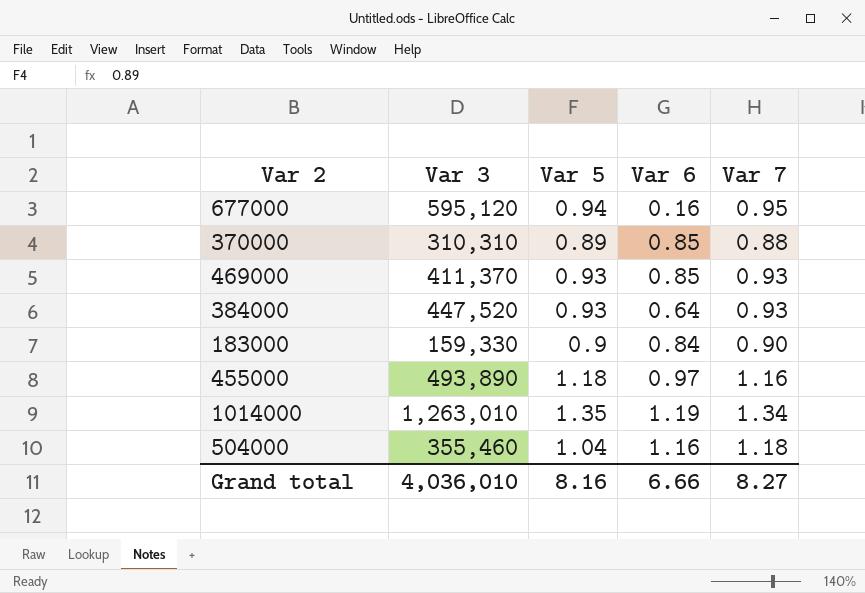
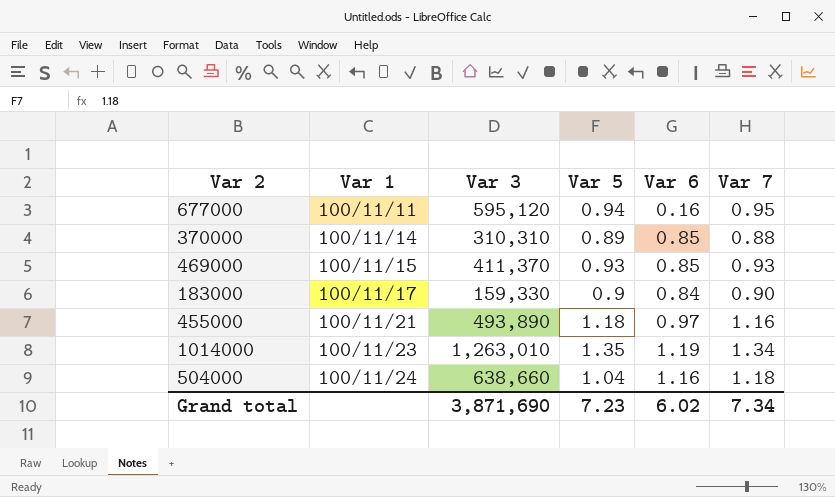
column Var 1 | position: none -> 2
row 384000: 447,520 | 0.93 | 0.64 | 0.93 -> none
504000 | Var 3: 355,460 -> 638,660
Grand total | Var 3: 4,036,010 -> 3,871,690
Grand total | Var 5: 8.16 -> 7.23
Grand total | Var 6: 6.66 -> 6.02
Grand total | Var 7: 8.27 -> 7.34

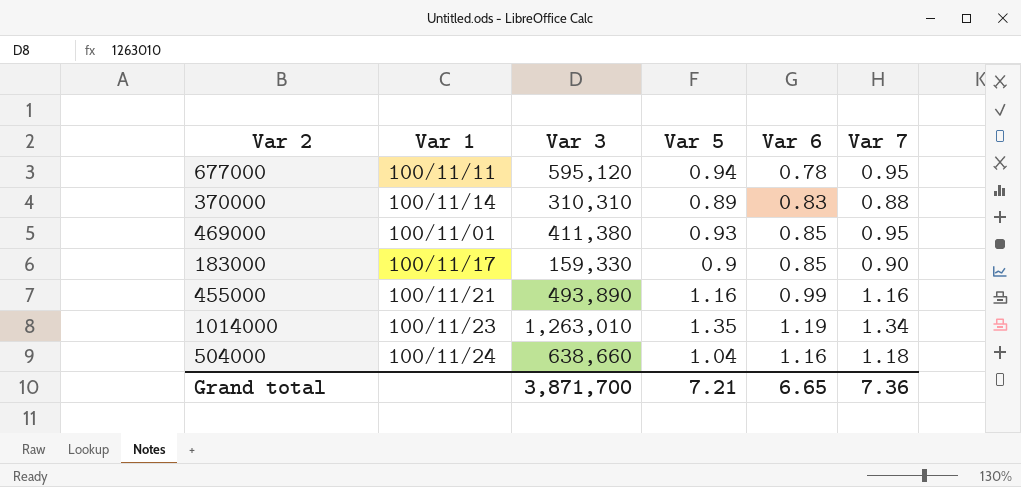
677000 | Var 6: 0.16 -> 0.78
370000 | Var 6: 0.85 -> 0.83
469000 | Var 1: 100/11/15 -> 100/11/01
469000 | Var 3: 411,370 -> 411,380
469000 | Var 7: 0.93 -> 0.95
183000 | Var 6: 0.84 -> 0.85
455000 | Var 5: 1.18 -> 1.16
455000 | Var 6: 0.97 -> 0.99
Grand total | Var 3: 3,871,690 -> 3,871,700
Grand total | Var 5: 7.23 -> 7.21
Grand total | Var 6: 6.02 -> 6.65
Grand total | Var 7: 7.34 -> 7.36

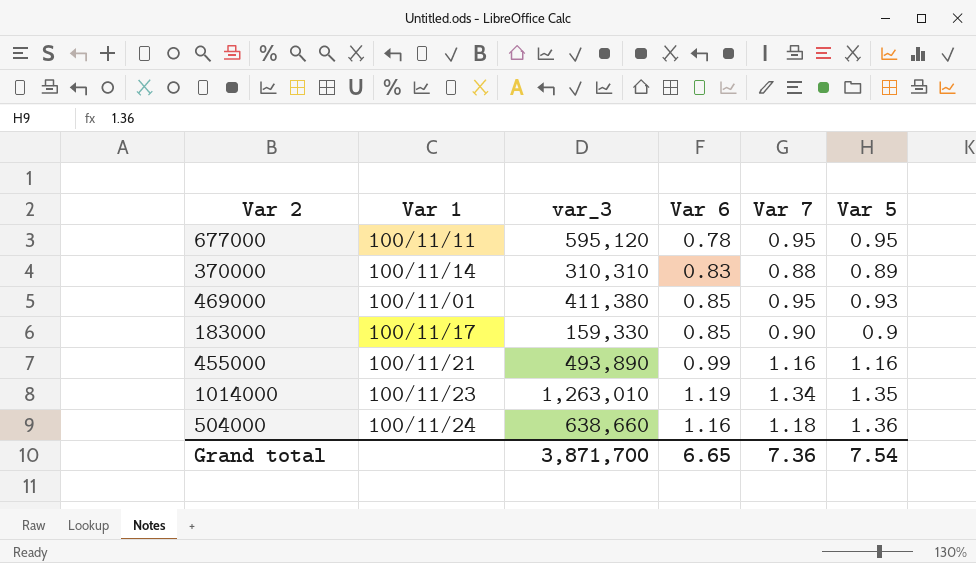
column name: Var 3 -> var_3
column Var 5 | position: 4 -> 6
677000 | Var 5: 0.94 -> 0.95
504000 | Var 5: 1.04 -> 1.36
Grand total | Var 5: 7.21 -> 7.54

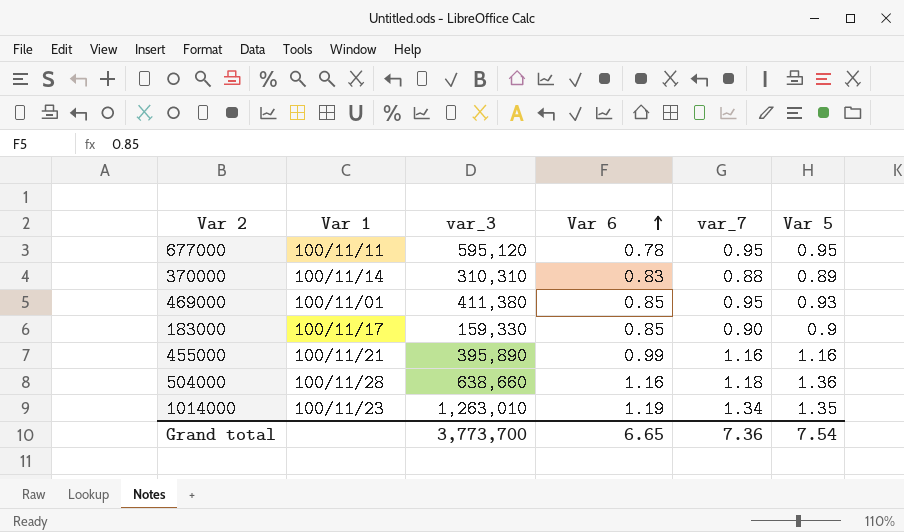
row order: none -> Var 6 ascending
column name: Var 7 -> var_7
455000 | var_3: 493,890 -> 395,890
504000 | Var 1: 100/11/24 -> 100/11/28
Grand total | var_3: 3,871,700 -> 3,773,700

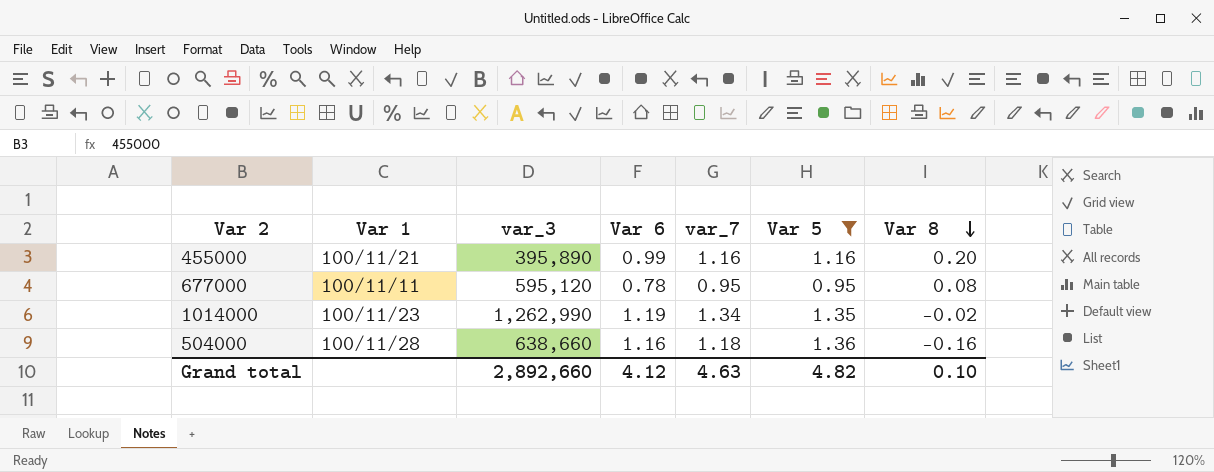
filter: none -> Var 5 >= 0.95
row order: Var 6 ascending -> Var 8 descending
column Var 8 | position: none -> 7
1014000 | var_3: 1,263,010 -> 1,262,990
Grand total | var_3: 3,773,700 -> 2,892,660
Grand total | Var 6: 6.65 -> 4.12
Grand total | var_7: 7.36 -> 4.63
Grand total | Var 5: 7.54 -> 4.82

